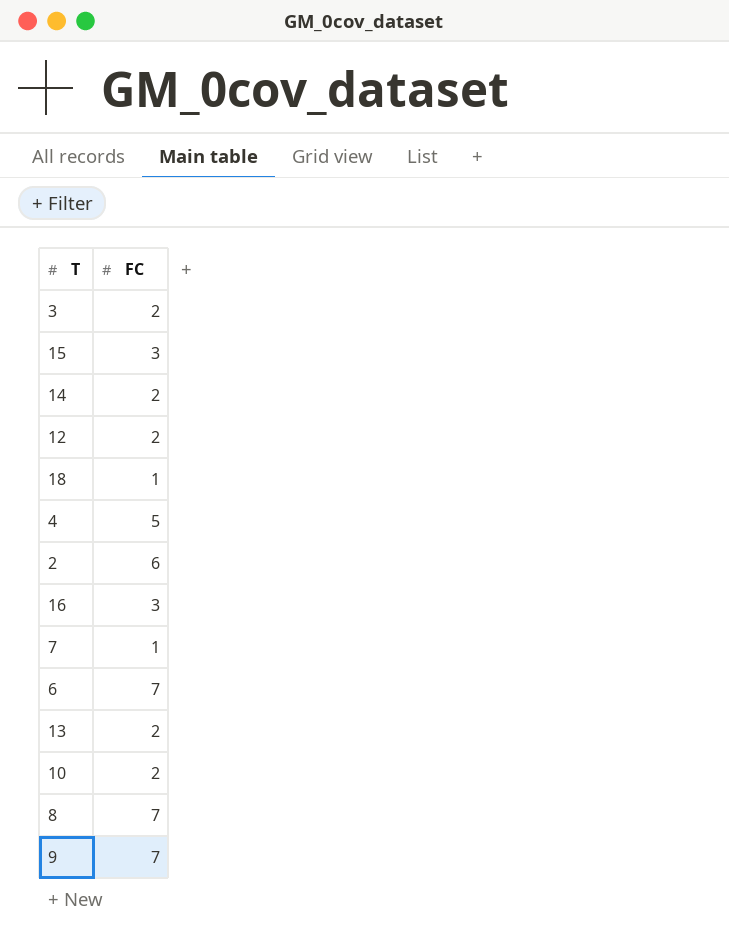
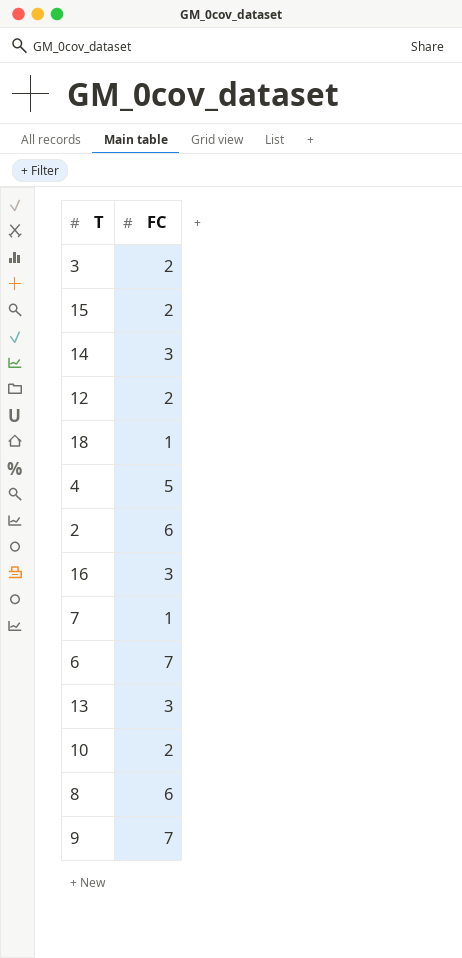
15 | FC: 3 -> 2
14 | FC: 2 -> 3
13 | FC: 2 -> 3
8 | FC: 7 -> 6

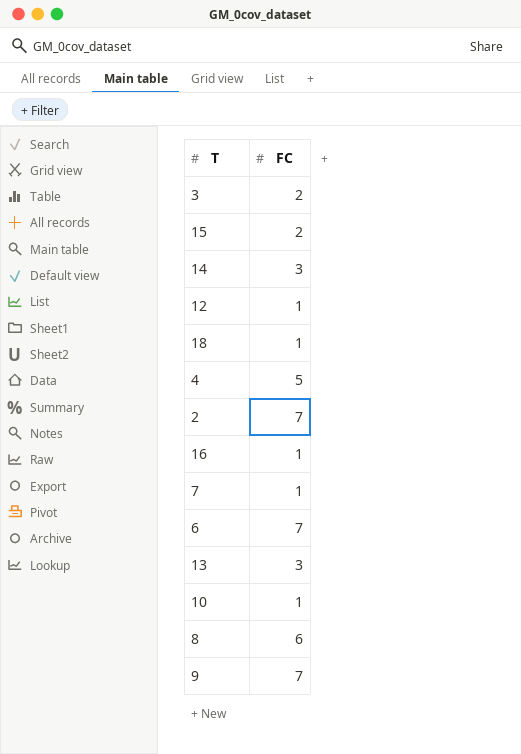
12 | FC: 2 -> 1
2 | FC: 6 -> 7
16 | FC: 3 -> 1
10 | FC: 2 -> 1

